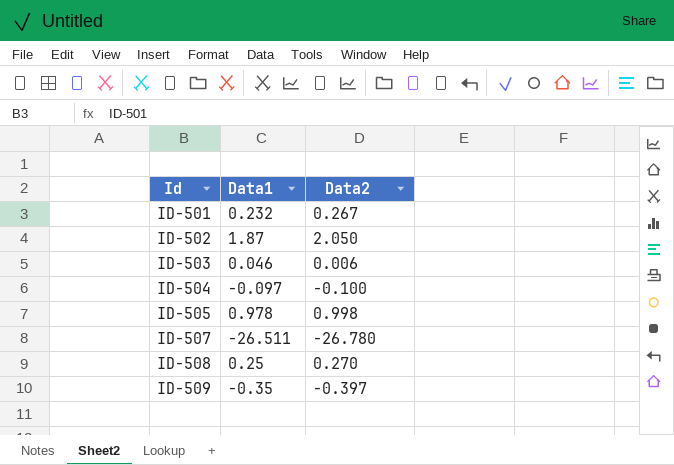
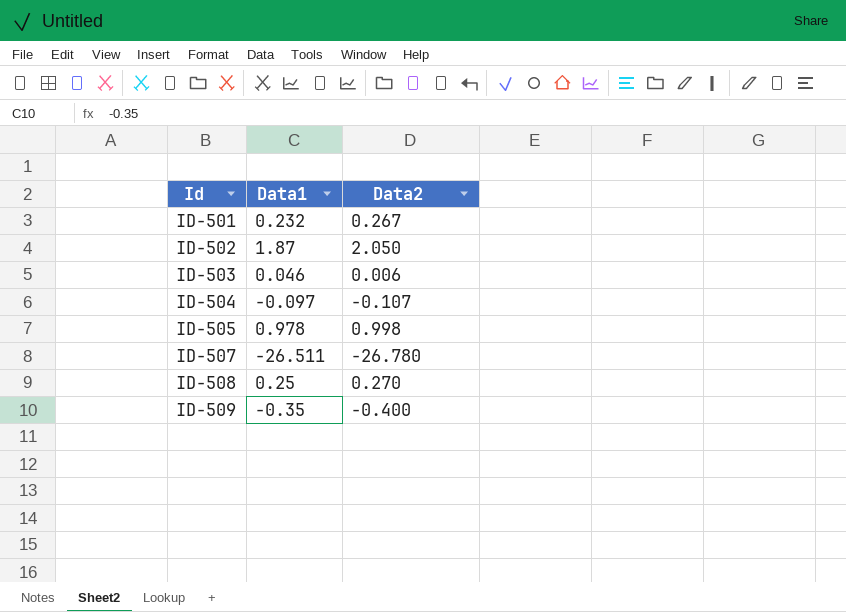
ID-504 | Data2: -0.100 -> -0.107
ID-509 | Data2: -0.397 -> -0.400

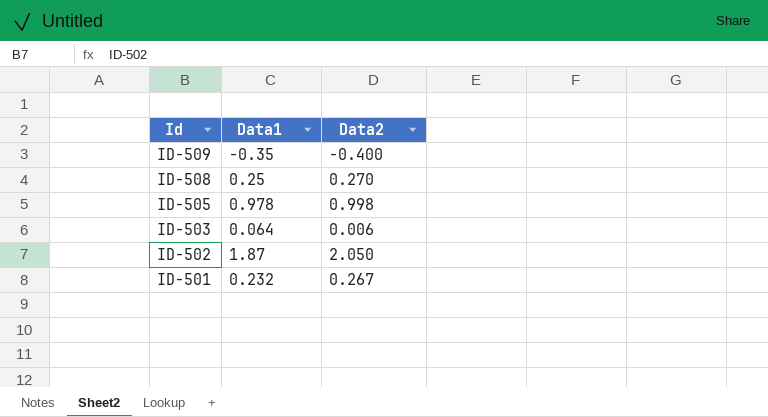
row order: Id ascending -> Id descending
row ID-504: -0.097 | -0.107 -> none
row ID-507: -26.511 | -26.780 -> none
ID-503 | Data1: 0.046 -> 0.064

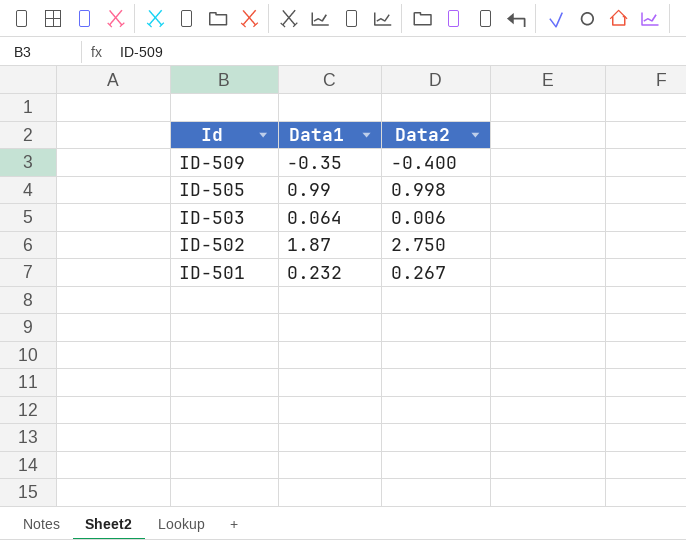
row ID-508: 0.25 | 0.270 -> none
ID-505 | Data1: 0.978 -> 0.99
ID-502 | Data2: 2.050 -> 2.750

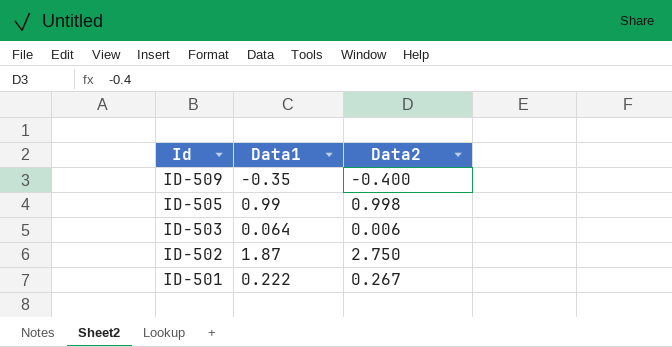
ID-501 | Data1: 0.232 -> 0.222

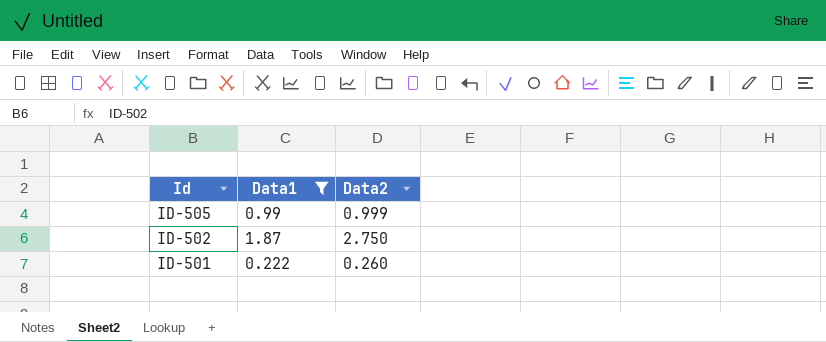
filter: none -> Data1 >= 0.222
ID-505 | Data2: 0.998 -> 0.999
ID-501 | Data2: 0.267 -> 0.260

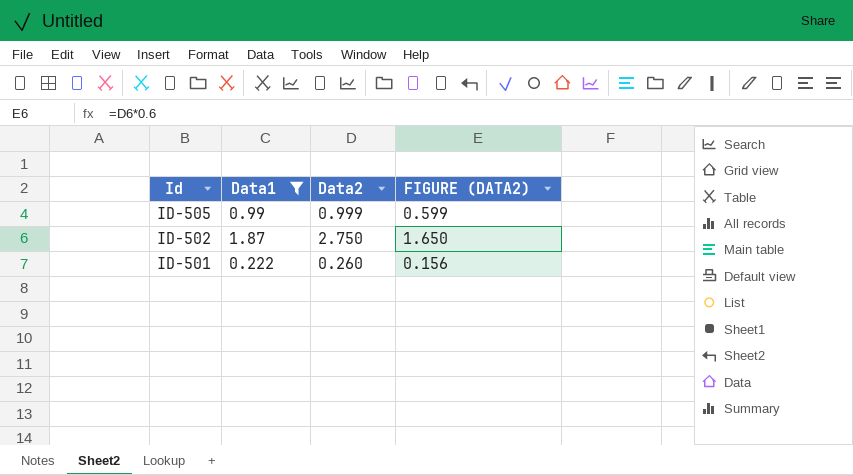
column FIGURE (DATA2) | formula: none -> [Data2] * 0.6

